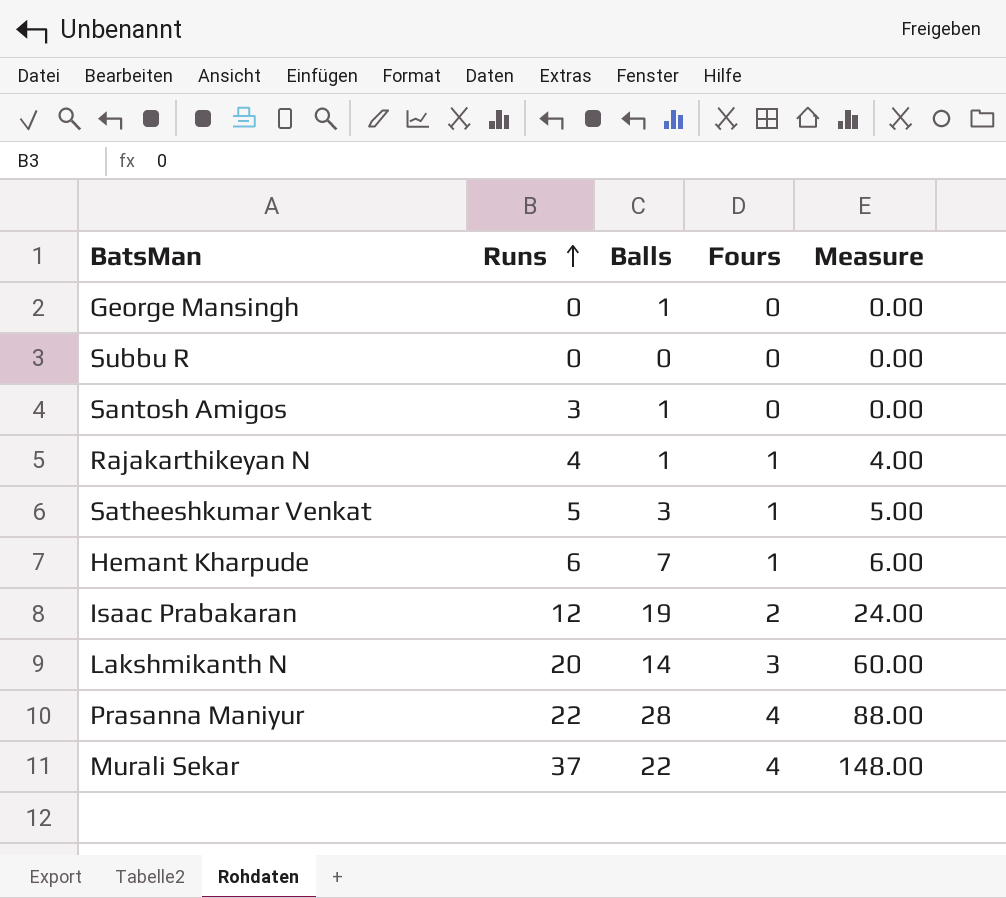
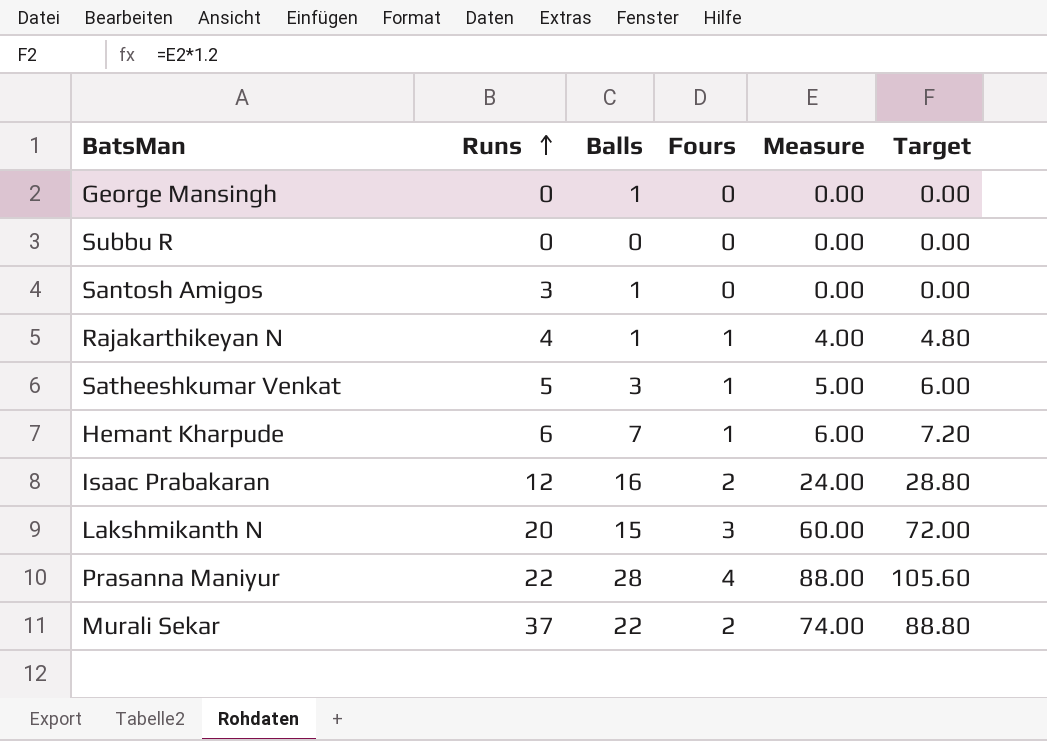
column Target | formula: none -> [Measure] * 1.2
Isaac Prabakaran | Balls: 19 -> 16
Lakshmikanth N | Balls: 14 -> 15
Murali Sekar | Fours: 4 -> 2
Murali Sekar | Measure: 148.00 -> 74.00

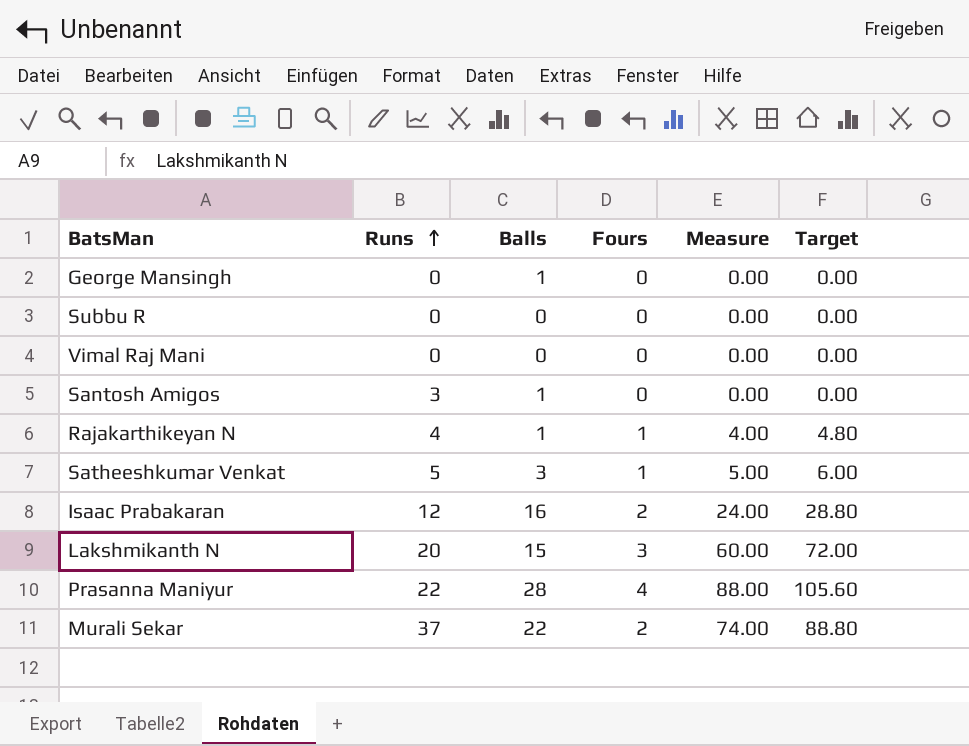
row Hemant Kharpude: 6 | 7 | 1 | 6.00 | 7.20 -> none
row Vimal Raj Mani: none -> 0 | 0 | 0 | 0.00 | 0.00

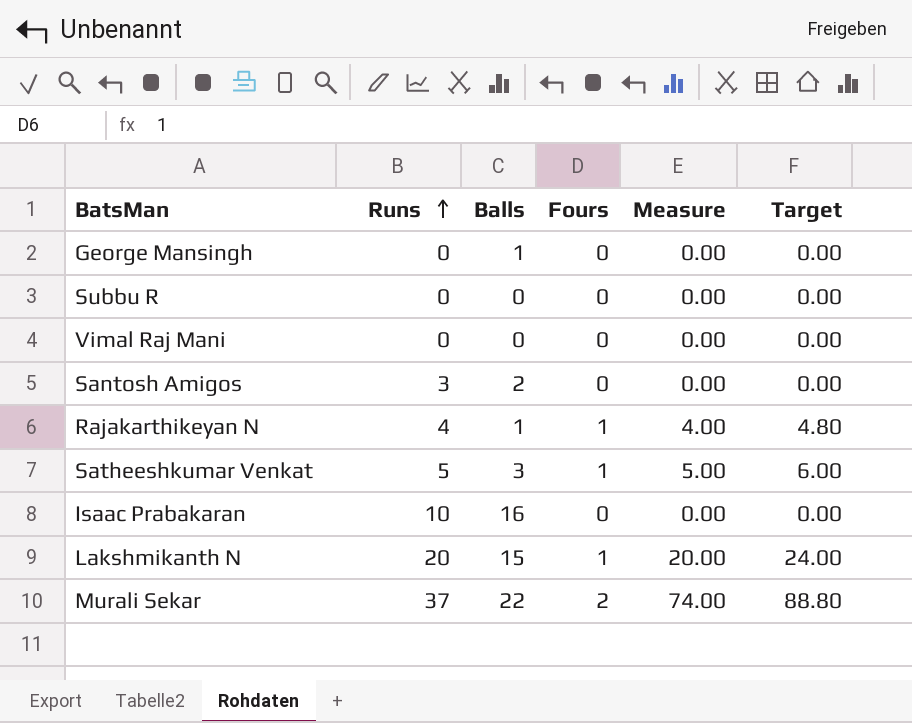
row Prasanna Maniyur: 22 | 28 | 4 | 88.00 | 105.60 -> none
Santosh Amigos | Balls: 1 -> 2
Isaac Prabakaran | Runs: 12 -> 10
Isaac Prabakaran | Fours: 2 -> 0
Isaac Prabakaran | Measure: 24.00 -> 0.00
Isaac Prabakaran | Target: 28.80 -> 0.00
Lakshmikanth N | Fours: 3 -> 1
Lakshmikanth N | Measure: 60.00 -> 20.00
Lakshmikanth N | Target: 72.00 -> 24.00

